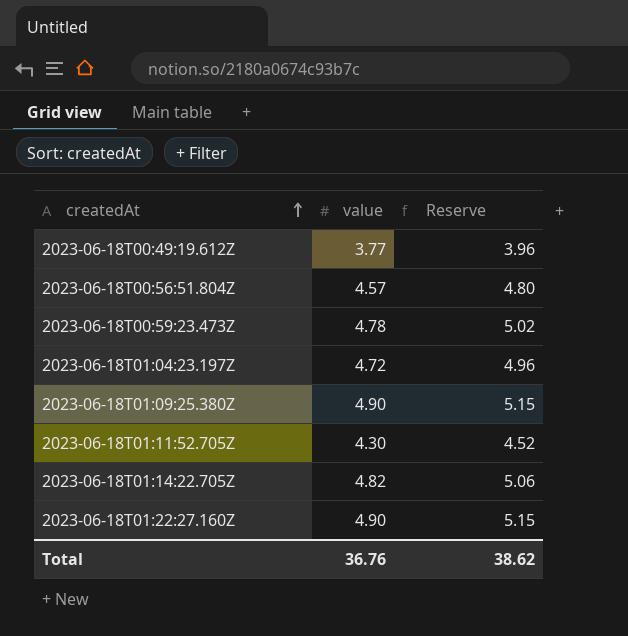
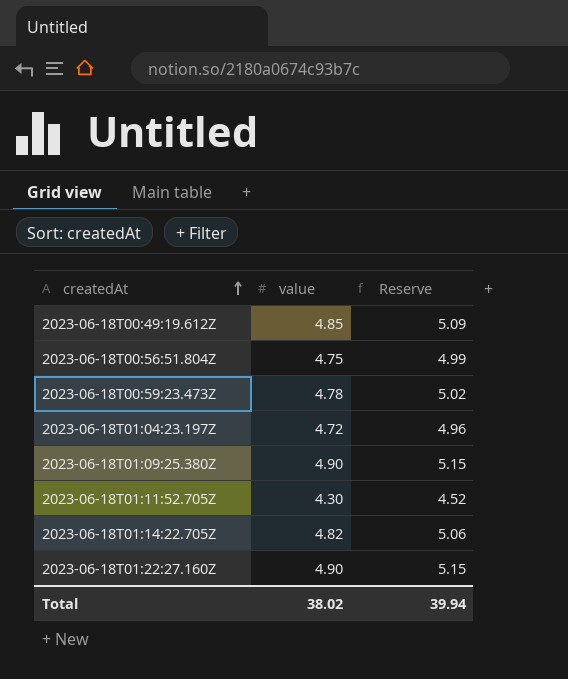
2023-06-18T00:49:19.612Z | value: 3.77 -> 4.85
2023-06-18T00:49:19.612Z | Reserve: 3.96 -> 5.09
2023-06-18T00:56:51.804Z | value: 4.57 -> 4.75
2023-06-18T00:56:51.804Z | Reserve: 4.80 -> 4.99
Total | value: 36.76 -> 38.02
Total | Reserve: 38.62 -> 39.94

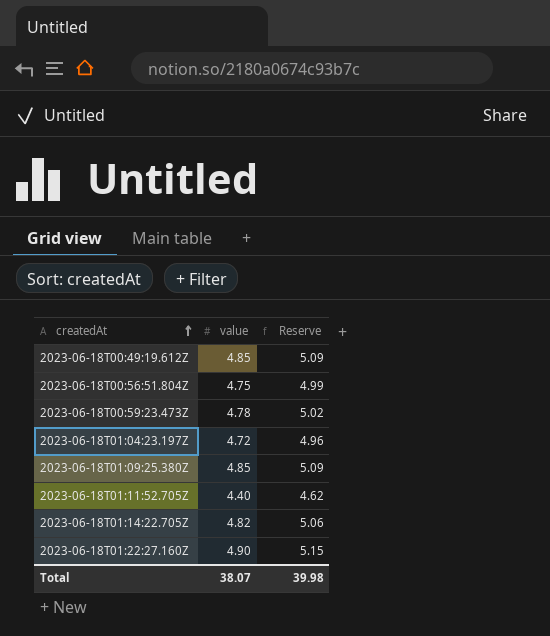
2023-06-18T01:09:25.380Z | value: 4.90 -> 4.85
2023-06-18T01:09:25.380Z | Reserve: 5.15 -> 5.09
2023-06-18T01:11:52.705Z | value: 4.30 -> 4.40
2023-06-18T01:11:52.705Z | Reserve: 4.52 -> 4.62
Total | value: 38.02 -> 38.07
Total | Reserve: 39.94 -> 39.98

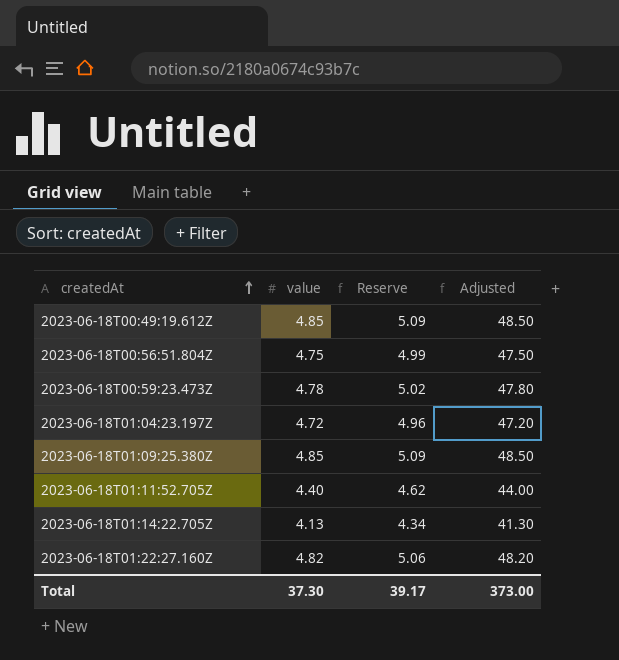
column Adjusted | formula: none -> [value] * 10
2023-06-18T01:14:22.705Z | value: 4.82 -> 4.13
2023-06-18T01:14:22.705Z | Reserve: 5.06 -> 4.34
2023-06-18T01:22:27.160Z | value: 4.90 -> 4.82
2023-06-18T01:22:27.160Z | Reserve: 5.15 -> 5.06
Total | value: 38.07 -> 37.30
Total | Reserve: 39.98 -> 39.17

